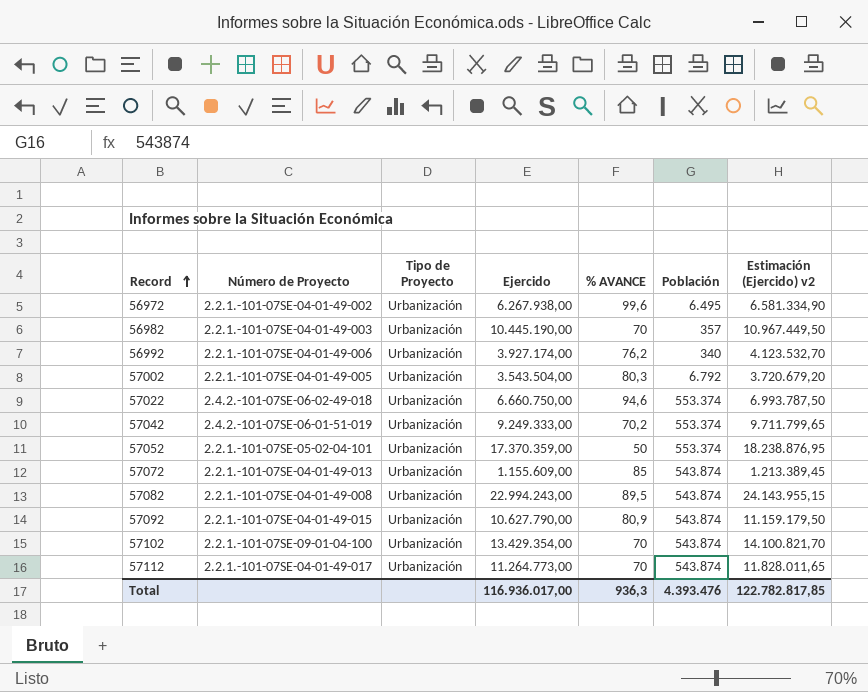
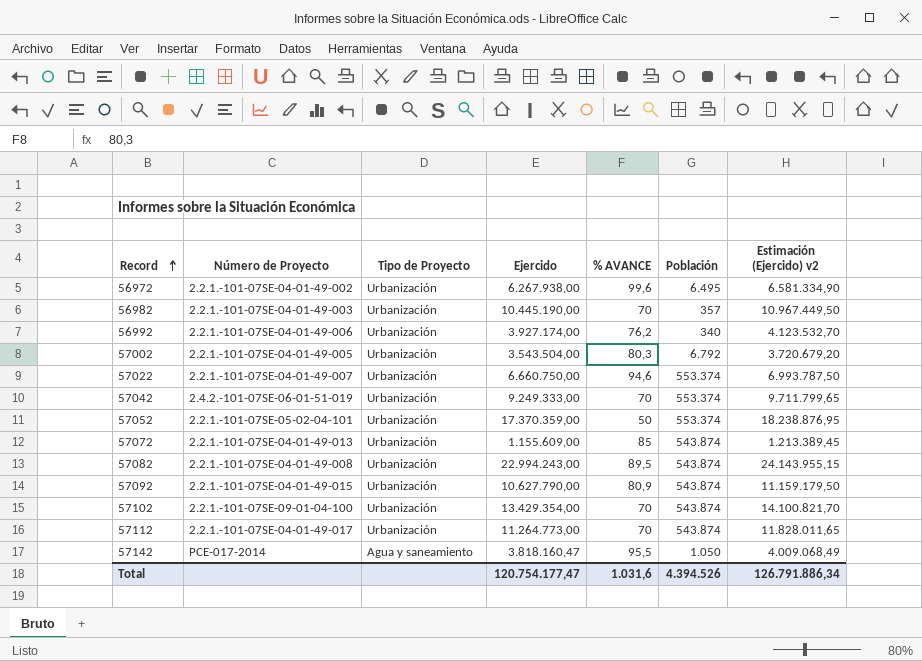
57022 | Número de Proyecto: 2.4.2.-101-07SE-06-02-49-018 -> 2.2.1.-101-07SE-04-01-49-007
57042 | % AVANCE: 70,2 -> 70
row 57142: none -> PCE-017-2014 | Agua y saneamiento | 3.818.160,47 | 95,5 | 1.050 | 4.009.068,49
Total | Ejercido: 116.936.017,00 -> 120.754.177,47
Total | % AVANCE: 936,3 -> 1.031,6
Total | Población: 4.393.476 -> 4.394.526
Total | Estimación (Ejercido) v2: 122.782.817,85 -> 126.791.886,34

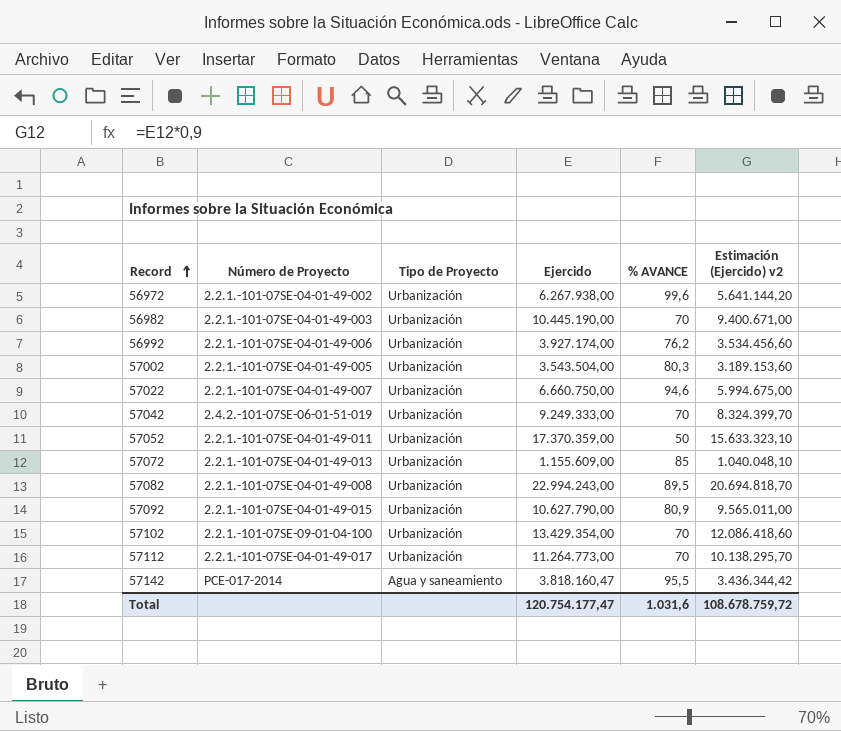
column Población | position: 6 -> none
column Estimación (Ejercido) v2 | formula: [Ejercido] * 1,05 -> [Ejercido] * 0,9
57052 | Número de Proyecto: 2.2.1.-101-07SE-05-02-04-101 -> 2.2.1.-101-07SE-04-01-49-011
Total | Estimación (Ejercido) v2: 126.791.886,34 -> 108.678.759,72

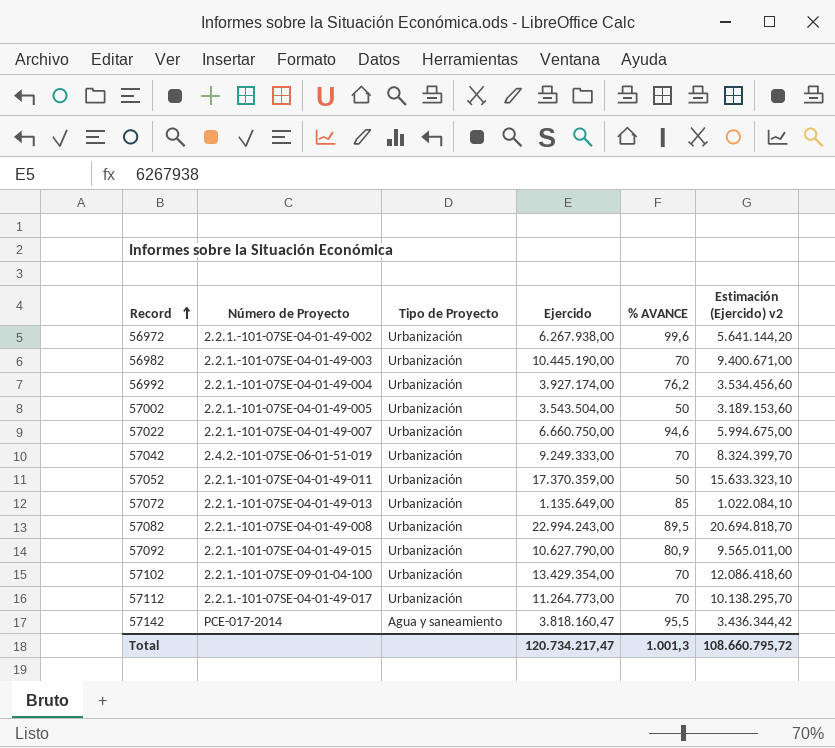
56992 | Número de Proyecto: 2.2.1.-101-07SE-04-01-49-006 -> 2.2.1.-101-07SE-04-01-49-004
57002 | % AVANCE: 80,3 -> 50
57072 | Ejercido: 1.155.609,00 -> 1.135.649,00
57072 | Estimación (Ejercido) v2: 1.040.048,10 -> 1.022.084,10
Total | Ejercido: 120.754.177,47 -> 120.734.217,47
Total | % AVANCE: 1.031,6 -> 1.001,3
Total | Estimación (Ejercido) v2: 108.678.759,72 -> 108.660.795,72

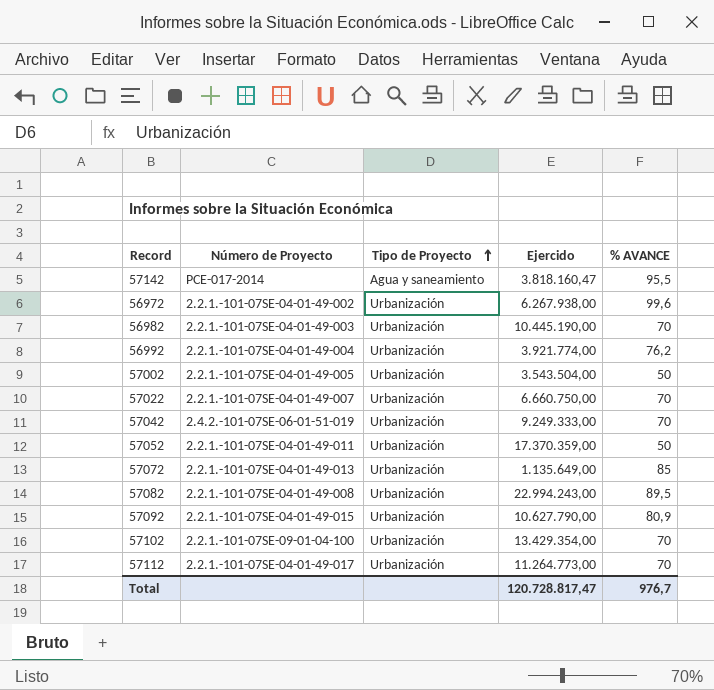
row order: Record ascending -> Tipo de Proyecto ascending
column Estimación (Ejercido) v2 | formula: [Ejercido] * 0,9 -> none
56992 | Ejercido: 3.927.174,00 -> 3.921.774,00
57022 | % AVANCE: 94,6 -> 70
Total | Ejercido: 120.734.217,47 -> 120.728.817,47
Total | % AVANCE: 1.001,3 -> 976,7

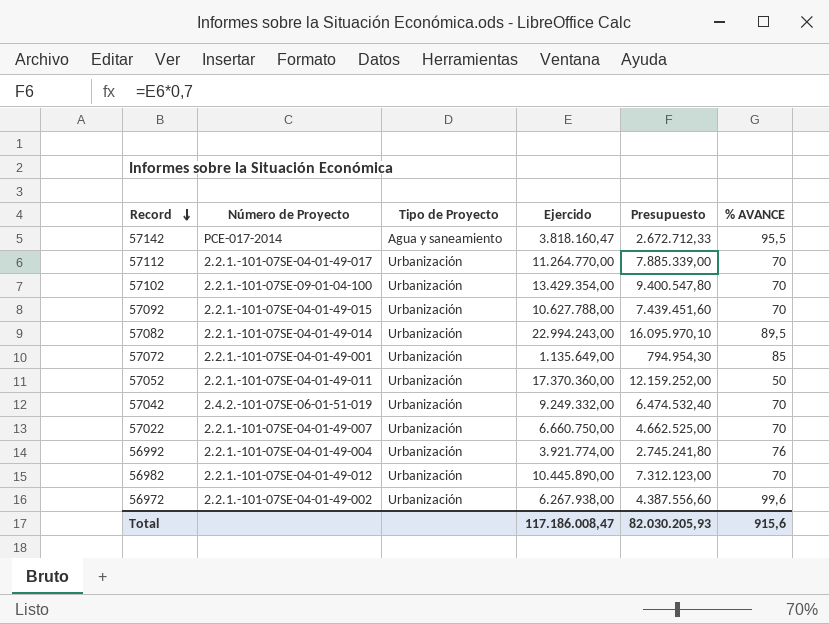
row order: Tipo de Proyecto ascending -> Record descending
column Presupuesto | formula: none -> [Ejercido] * 0,7
row 57002: 2.2.1.-101-07SE-04-01-49-005 | Urbanización | 3.543.504,00 | 50 -> none
57112 | Ejercido: 11.264.773,00 -> 11.264.770,00
57092 | Ejercido: 10.627.790,00 -> 10.627.788,00
57092 | % AVANCE: 80,9 -> 70
57082 | Número de Proyecto: 2.2.1.-101-07SE-04-01-49-008 -> 2.2.1.-101-07SE-04-01-49-014
57072 | Número de Proyecto: 2.2.1.-101-07SE-04-01-49-013 -> 2.2.1.-101-07SE-04-01-49-001
57052 | Ejercido: 17.370.359,00 -> 17.370.360,00
57042 | Ejercido: 9.249.333,00 -> 9.249.332,00
56992 | % AVANCE: 76,2 -> 76
56982 | Número de Proyecto: 2.2.1.-101-07SE-04-01-49-003 -> 2.2.1.-101-07SE-04-01-49-012
56982 | Ejercido: 10.445.190,00 -> 10.445.890,00
Total | Ejercido: 120.728.817,47 -> 117.186.008,47
Total | % AVANCE: 976,7 -> 915,6

